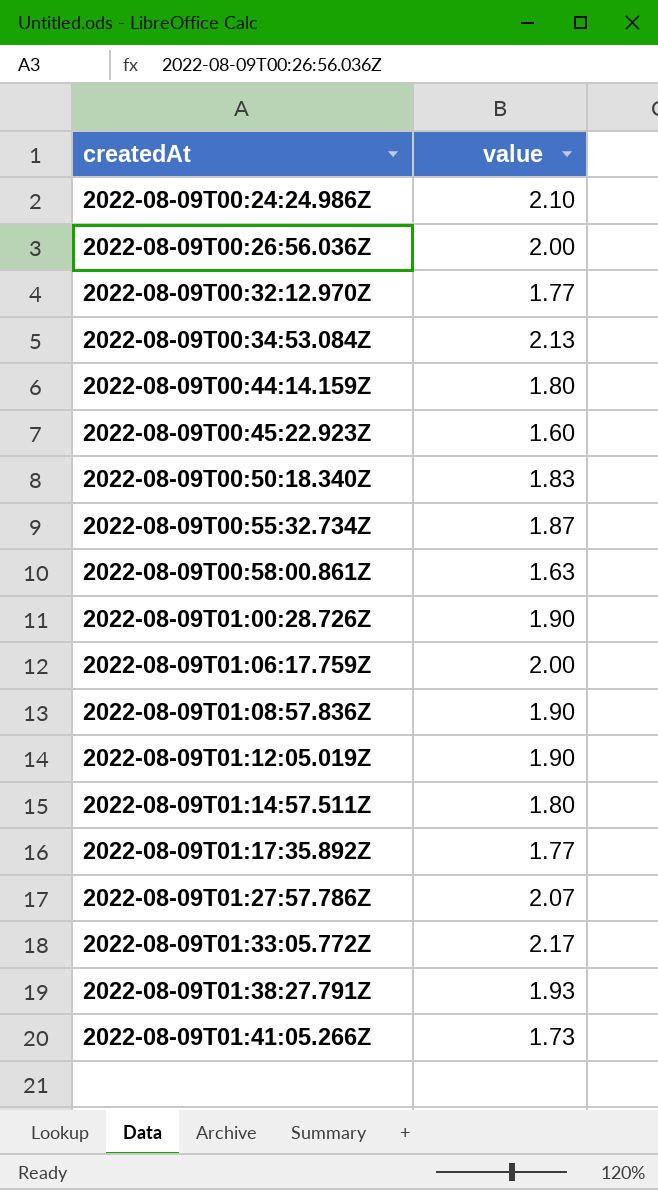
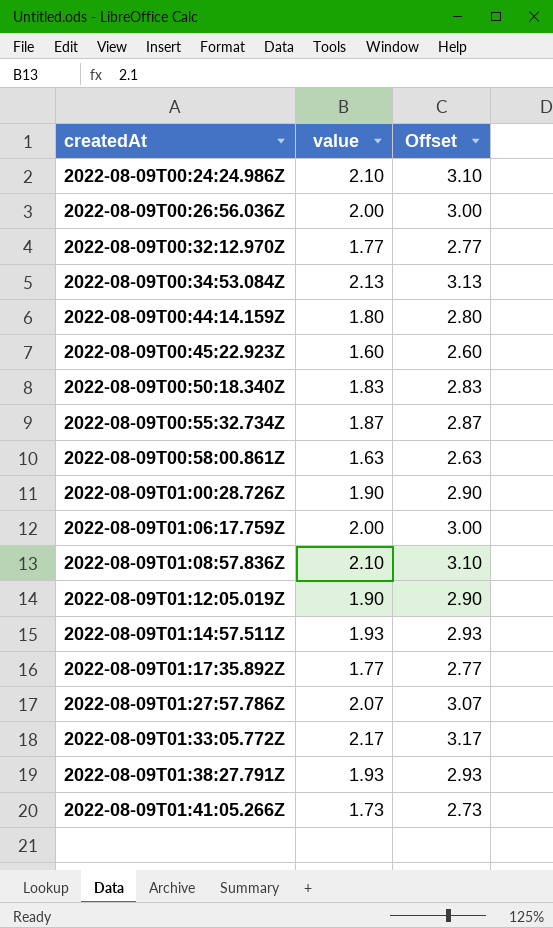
column Offset | formula: none -> [value] + 1
2022-08-09T01:08:57.836Z | value: 1.90 -> 2.10
2022-08-09T01:14:57.511Z | value: 1.80 -> 1.93

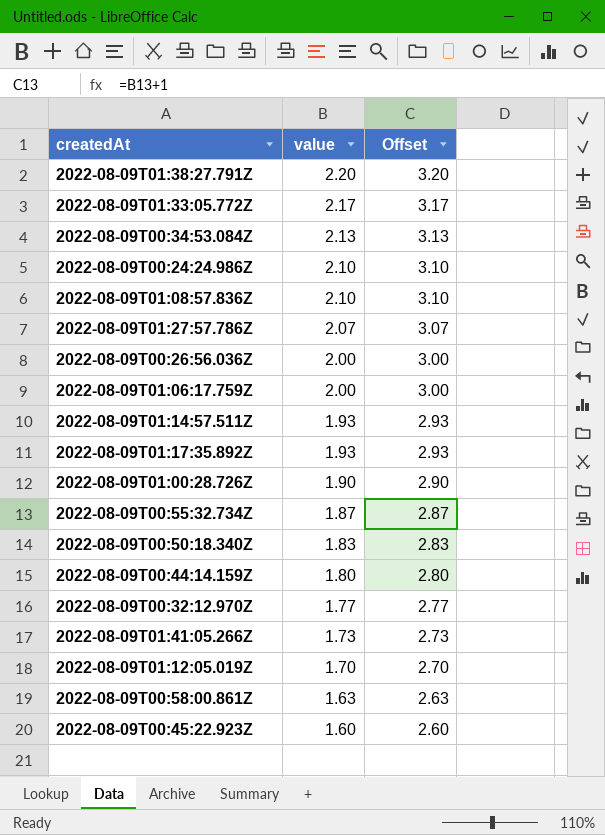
row order: createdAt ascending -> value descending
2022-08-09T01:38:27.791Z | value: 1.93 -> 2.20
2022-08-09T01:38:27.791Z | Offset: 2.93 -> 3.20
2022-08-09T01:17:35.892Z | value: 1.77 -> 1.93
2022-08-09T01:17:35.892Z | Offset: 2.77 -> 2.93
2022-08-09T01:12:05.019Z | value: 1.90 -> 1.70
2022-08-09T01:12:05.019Z | Offset: 2.90 -> 2.70

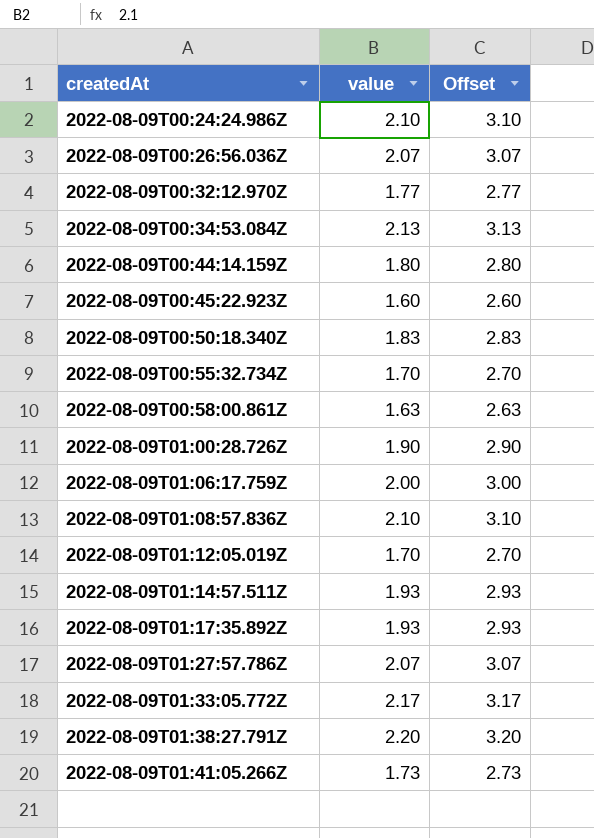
row order: value descending -> createdAt ascending
2022-08-09T00:26:56.036Z | value: 2.00 -> 2.07
2022-08-09T00:26:56.036Z | Offset: 3.00 -> 3.07
2022-08-09T00:55:32.734Z | value: 1.87 -> 1.70
2022-08-09T00:55:32.734Z | Offset: 2.87 -> 2.70

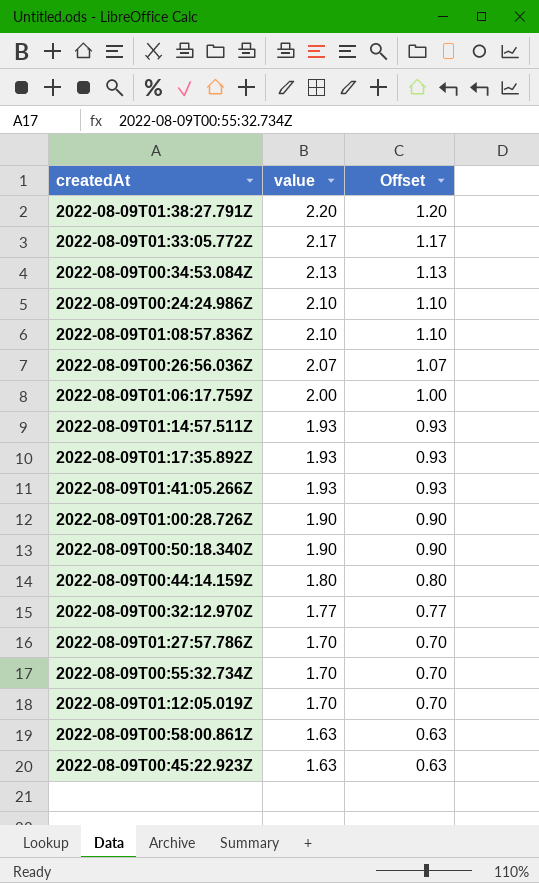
row order: createdAt ascending -> value descending
column Offset | formula: [value] + 1 -> [value] - 1
2022-08-09T01:41:05.266Z | value: 1.73 -> 1.93
2022-08-09T00:50:18.340Z | value: 1.83 -> 1.90
2022-08-09T01:27:57.786Z | value: 2.07 -> 1.70
2022-08-09T00:45:22.923Z | value: 1.60 -> 1.63

